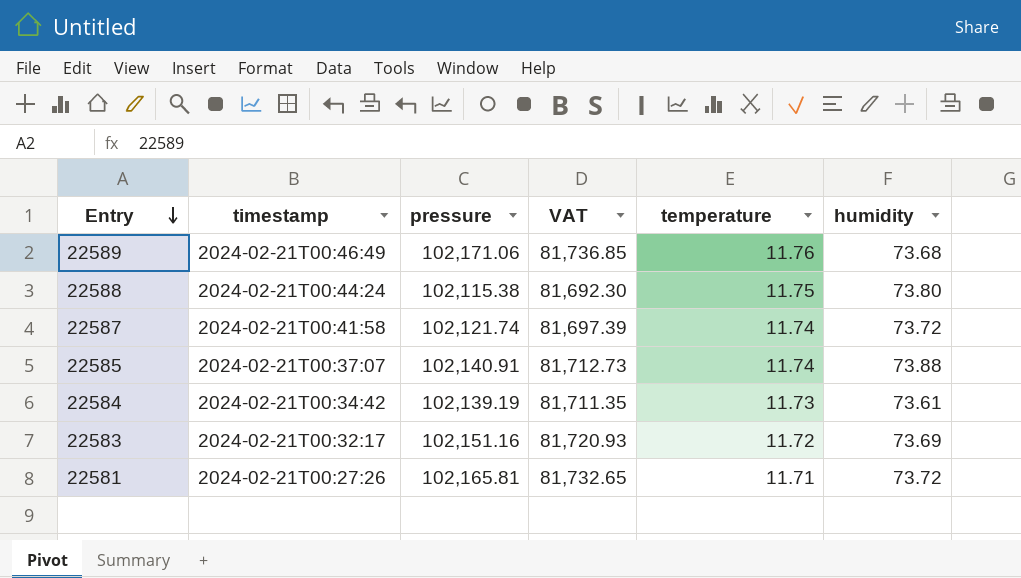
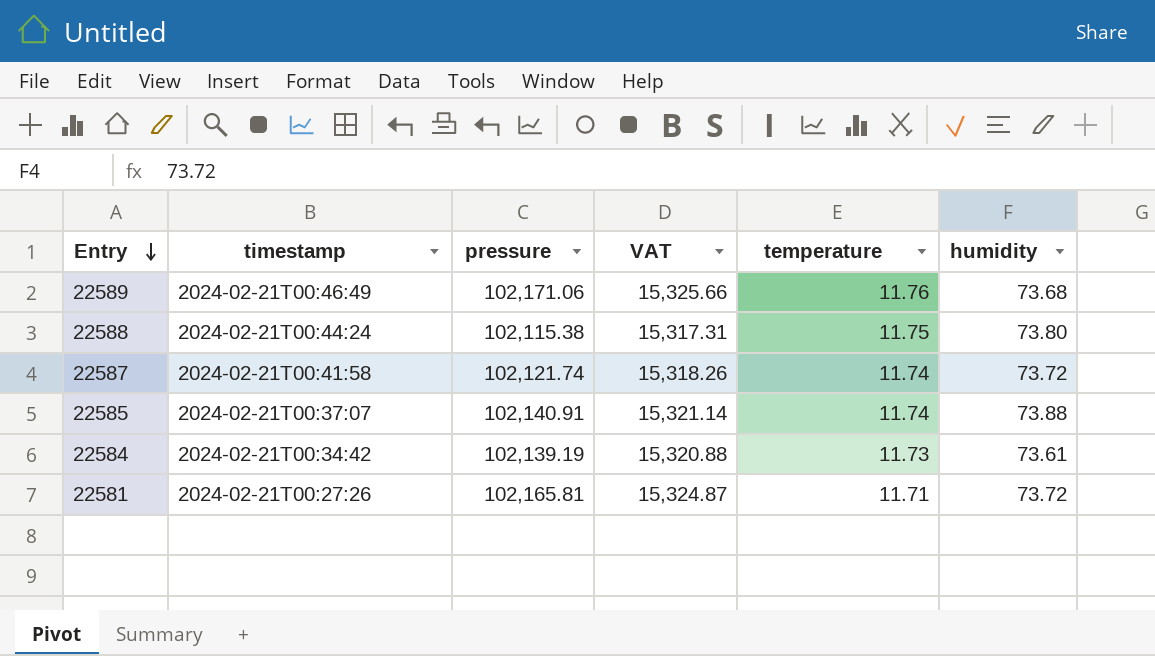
column VAT | formula: [pressure] * 0.8 -> [pressure] * 0.15
row 22583: 2024-02-21T00:32:17 | 102,151.16 | 81,720.93 | 11.72 | 73.69 -> none

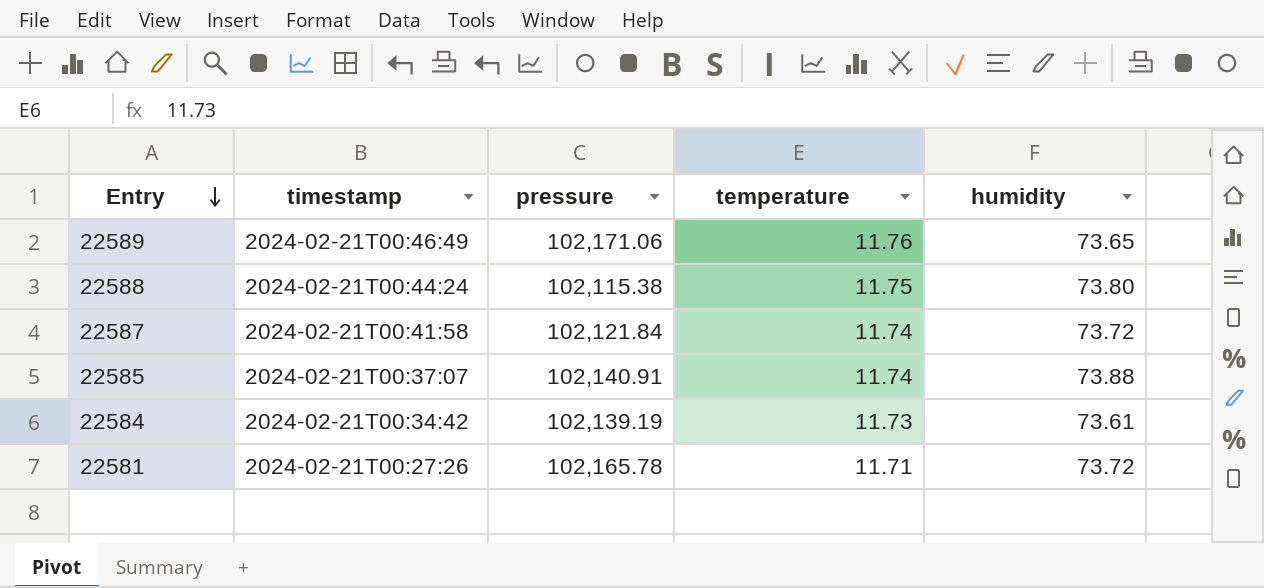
column VAT | formula: [pressure] * 0.15 -> none
22589 | humidity: 73.68 -> 73.65
22587 | pressure: 102,121.74 -> 102,121.84
22581 | pressure: 102,165.81 -> 102,165.78

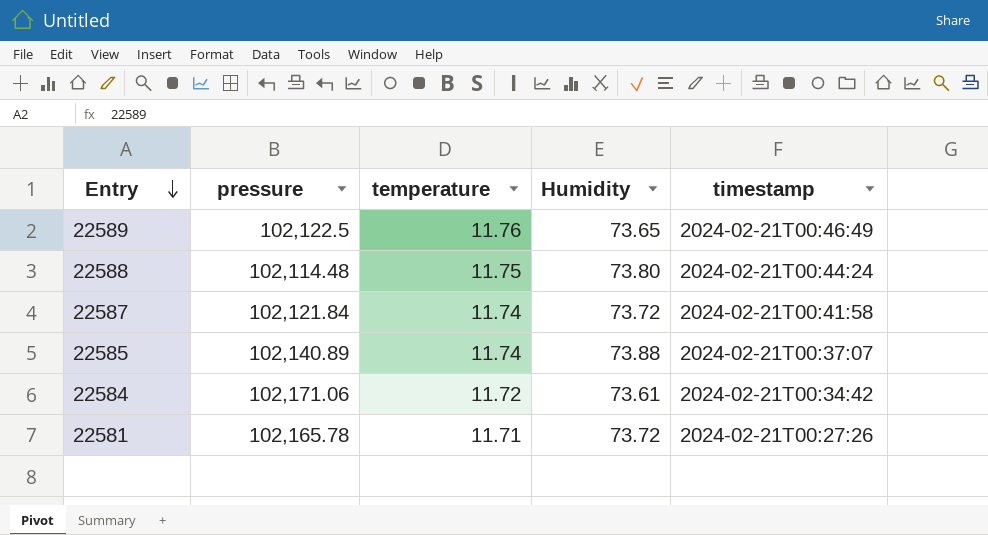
column name: humidity -> Humidity
column timestamp | position: 2 -> 5
22589 | pressure: 102,171.06 -> 102,122.5
22588 | pressure: 102,115.38 -> 102,114.48
22585 | pressure: 102,140.91 -> 102,140.89
22584 | pressure: 102,139.19 -> 102,171.06
22584 | temperature: 11.73 -> 11.72

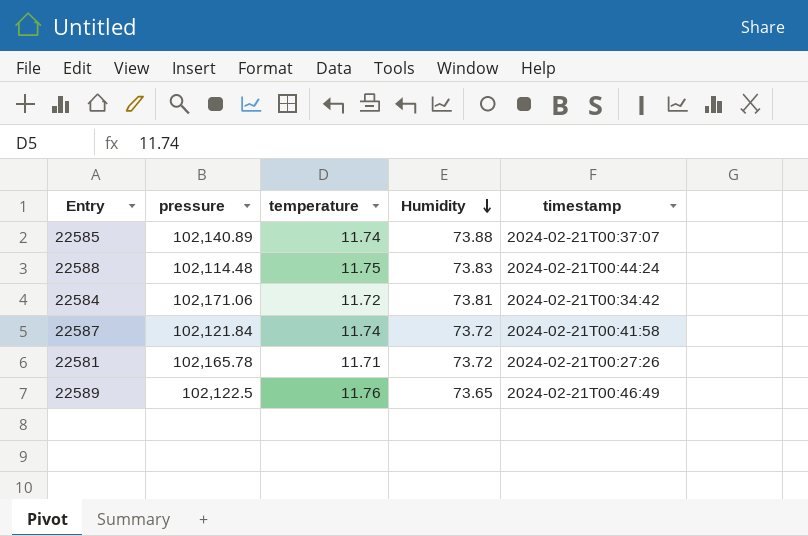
row order: Entry descending -> Humidity descending
22588 | Humidity: 73.80 -> 73.83
22584 | Humidity: 73.61 -> 73.81

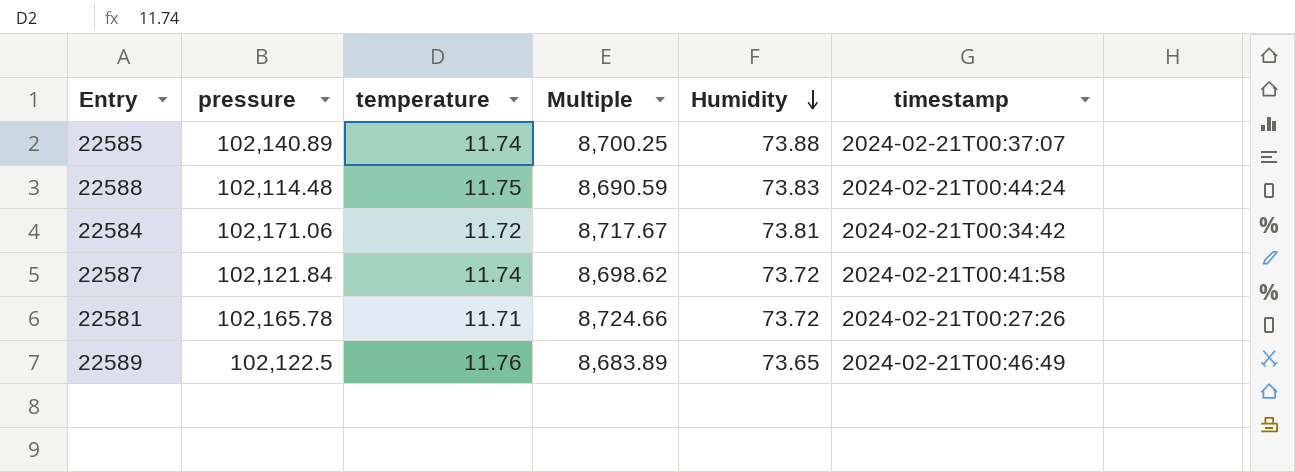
column Multiple | formula: none -> [pressure] / [temperature]

